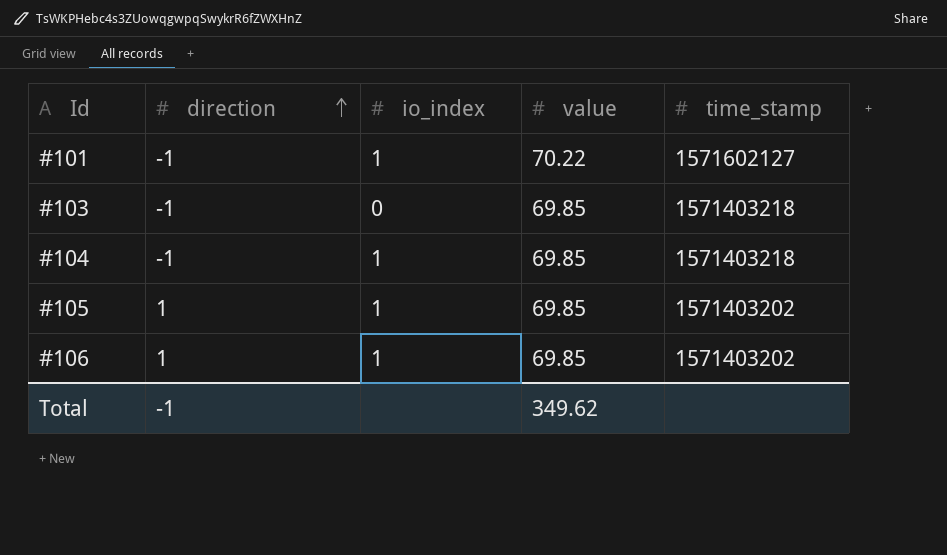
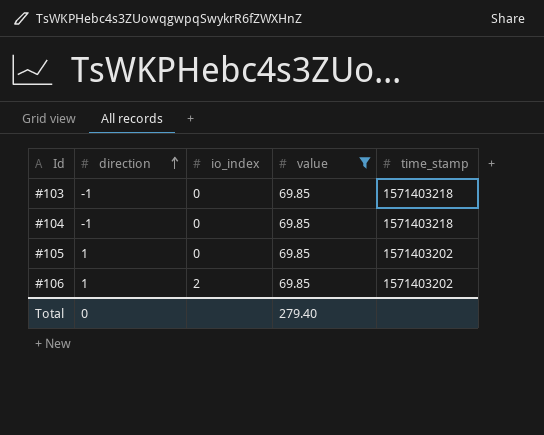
filter: none -> value = 69.85
#104 | io_index: 1 -> 0
#105 | io_index: 1 -> 0
#106 | io_index: 1 -> 2
Total | direction: -1 -> 0
Total | value: 349.62 -> 279.40

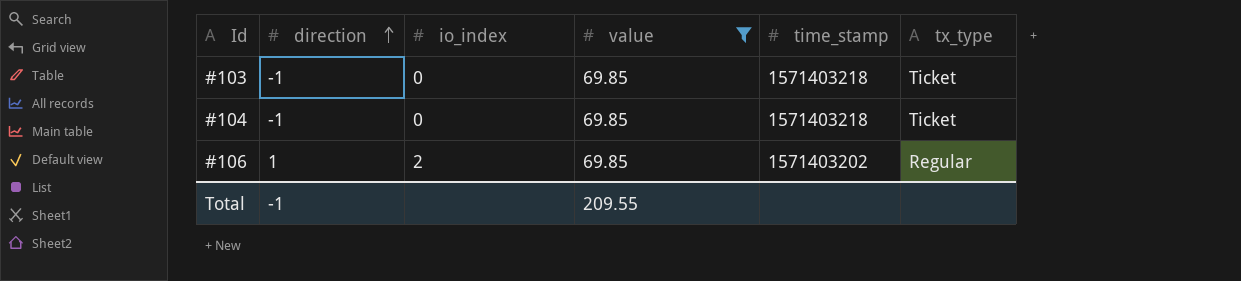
column tx_type | position: none -> 6
row #105: 1 | 0 | 69.85 | 1571403202 -> none
Total | direction: 0 -> -1
Total | value: 279.40 -> 209.55

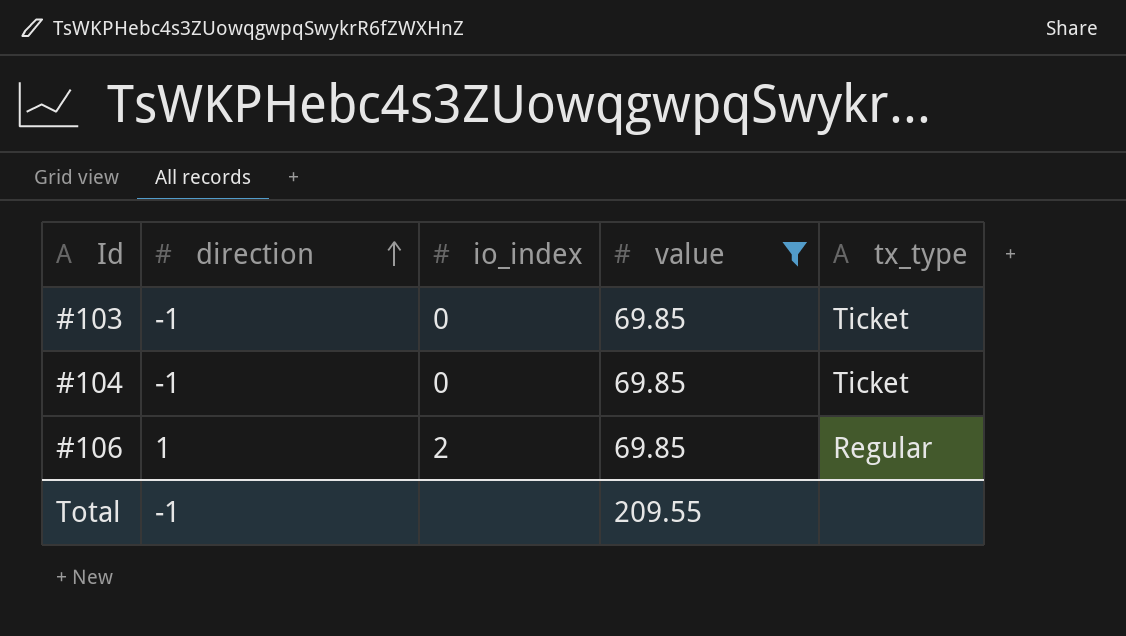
column time_stamp | position: 5 -> none

